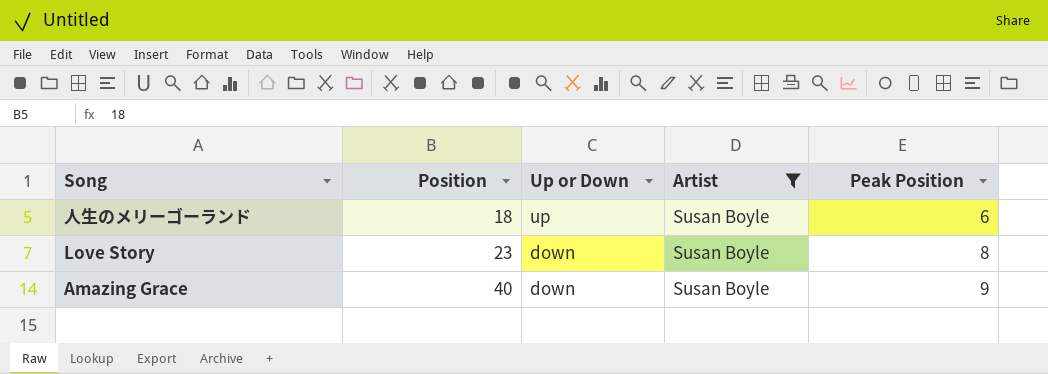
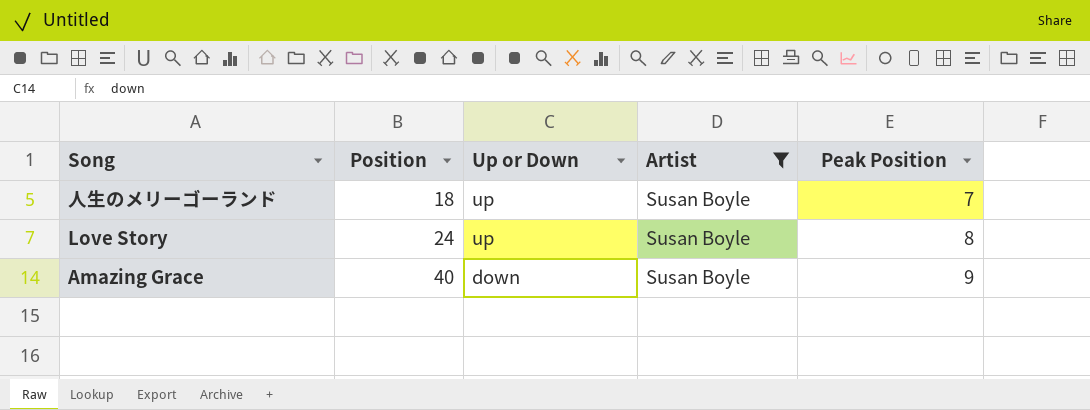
人生のメリーゴーランド | Peak Position: 6 -> 7
Love Story | Position: 23 -> 24
Love Story | Up or Down: down -> up

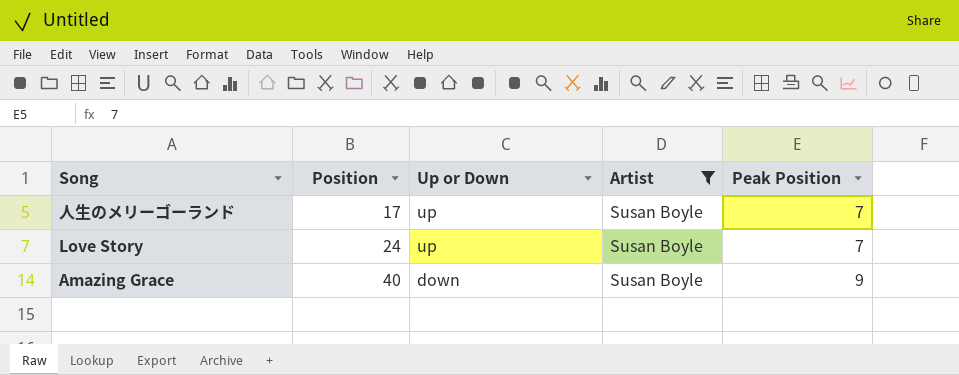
人生のメリーゴーランド | Position: 18 -> 17
Love Story | Peak Position: 8 -> 7

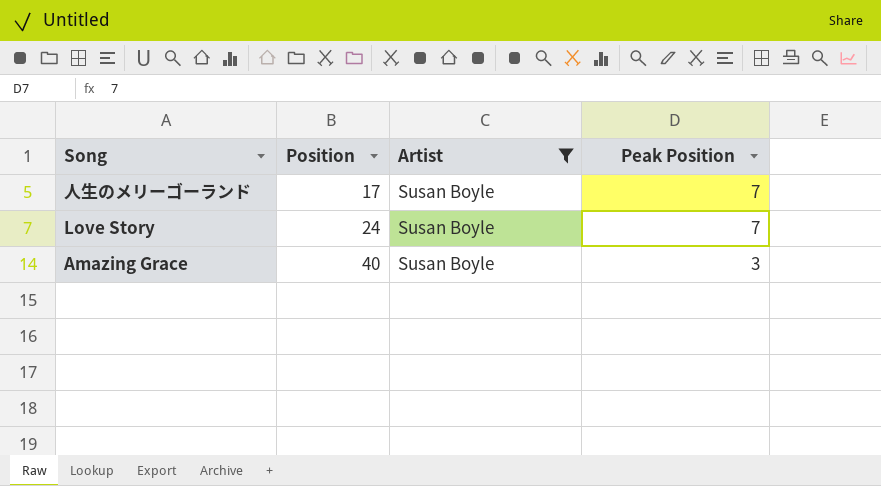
column Up or Down | position: 3 -> none
Amazing Grace | Peak Position: 9 -> 3

